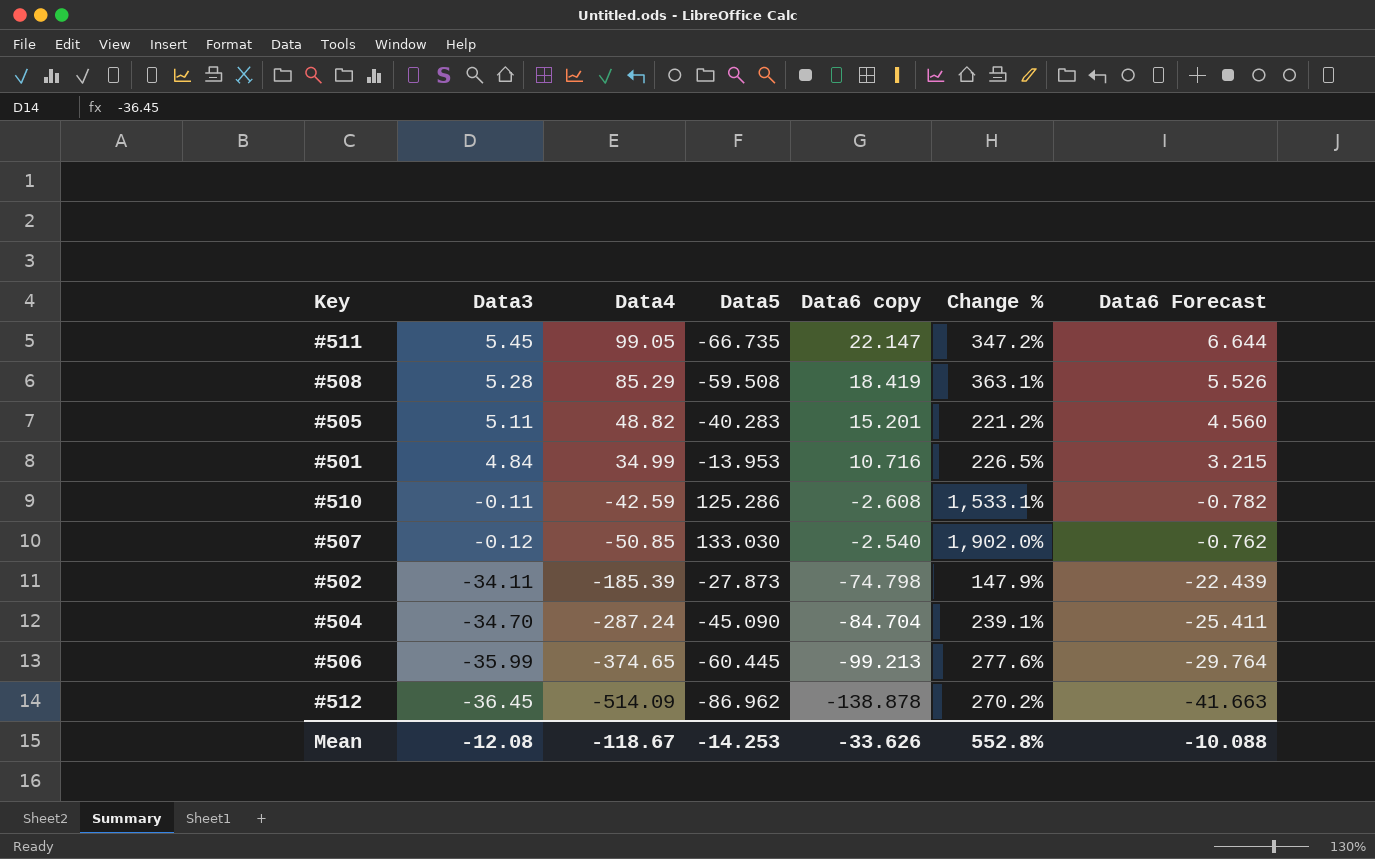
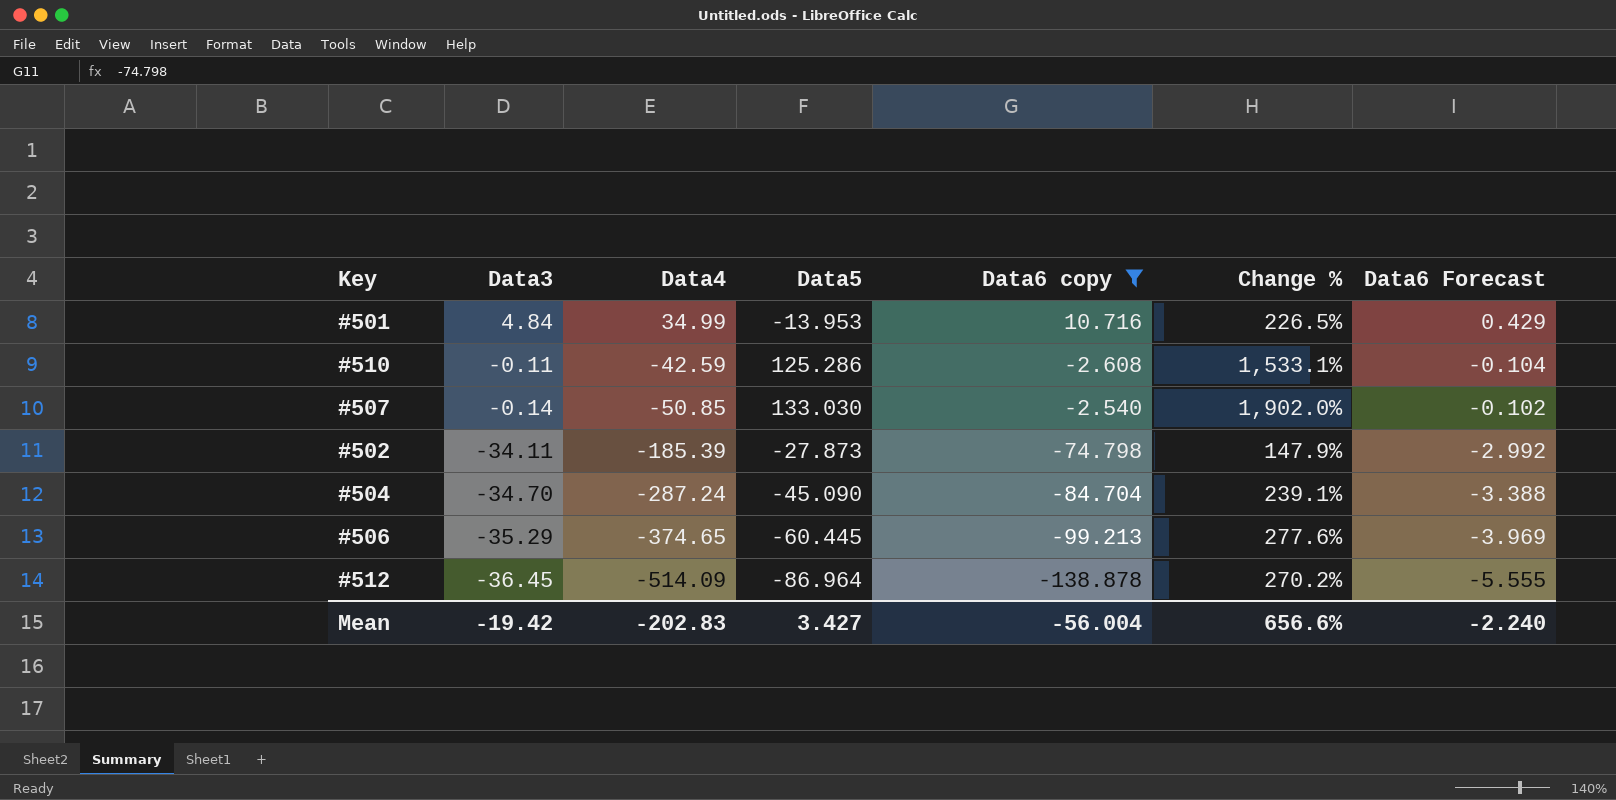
filter: none -> Data6 copy <= 10.716
column Data6 Forecast | formula: [Data6 copy] * 0.3 -> [Data6 copy] * 0.04
#507 | Data3: -0.12 -> -0.14
#506 | Data3: -35.99 -> -35.29
#512 | Data5: -86.962 -> -86.964
Mean | Data3: -12.08 -> -19.42
Mean | Data4: -118.67 -> -202.83
Mean | Data5: -14.253 -> 3.427
Mean | Data6 copy: -33.626 -> -56.004
Mean | Change %: 552.8% -> 656.6%
Mean | Data6 Forecast: -10.088 -> -2.240

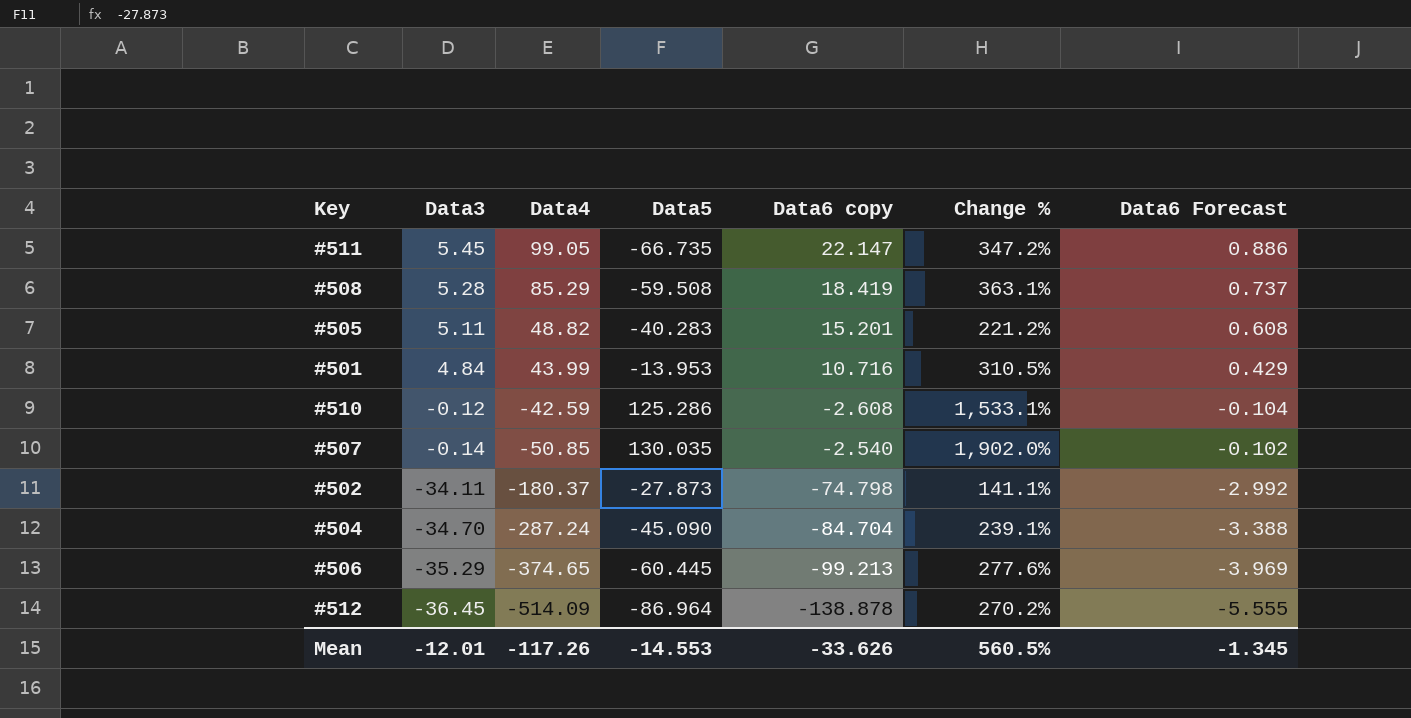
filter: Data6 copy <= 10.716 -> none
#501 | Data4: 34.99 -> 43.99
#501 | Change %: 226.5% -> 310.5%
#510 | Data3: -0.11 -> -0.12
#507 | Data5: 133.030 -> 130.035
#502 | Data4: -185.39 -> -180.37
#502 | Change %: 147.9% -> 141.1%
Mean | Data3: -19.42 -> -12.01
Mean | Data4: -202.83 -> -117.26
Mean | Data5: 3.427 -> -14.553
Mean | Data6 copy: -56.004 -> -33.626
Mean | Change %: 656.6% -> 560.5%
Mean | Data6 Forecast: -2.240 -> -1.345

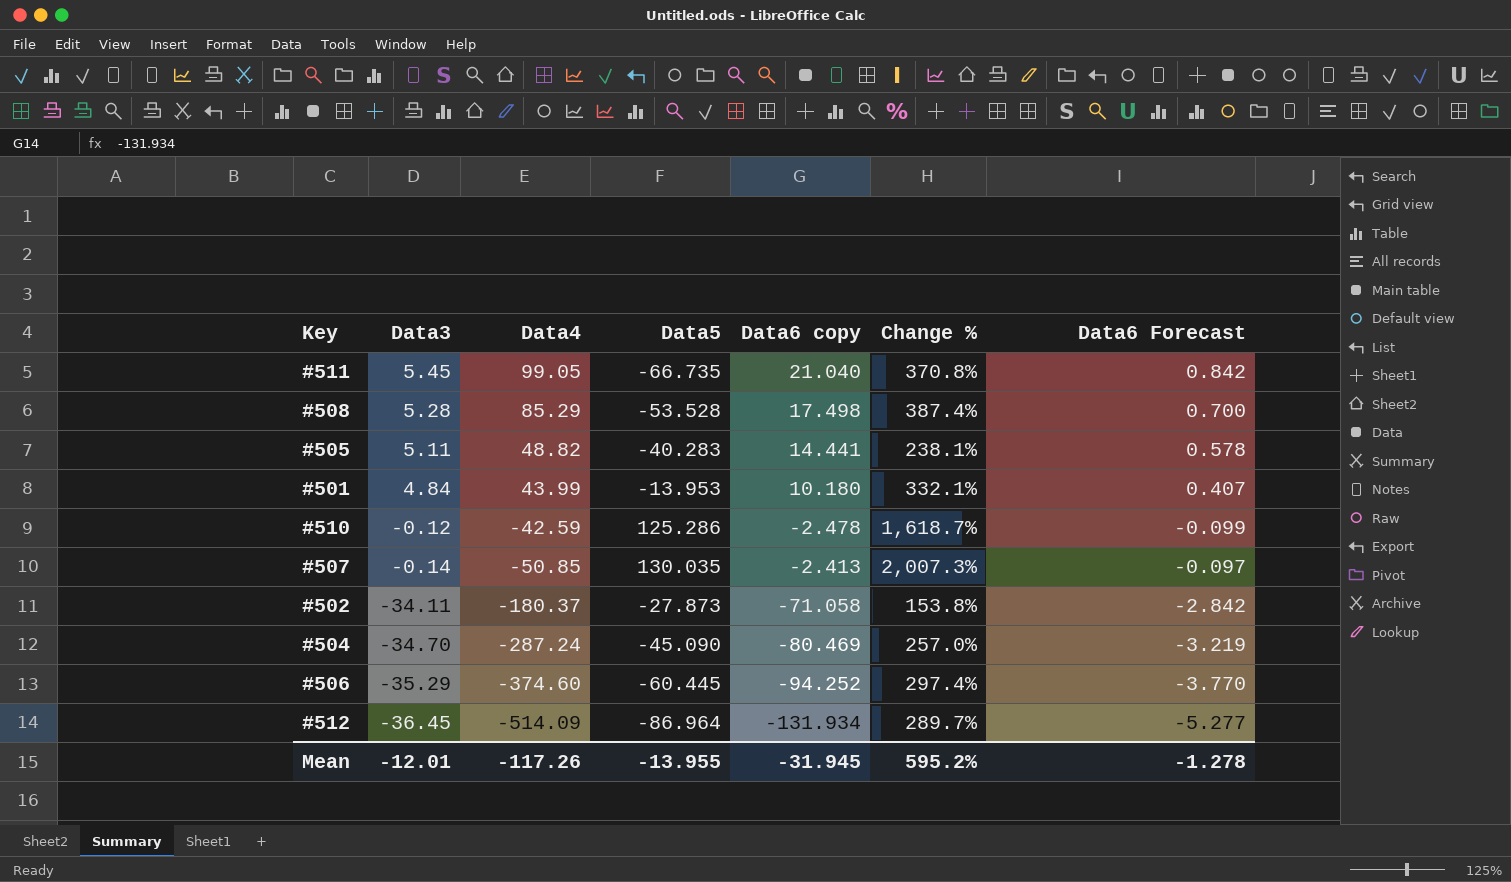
#511 | Data6 copy: 22.147 -> 21.040
#511 | Change %: 347.2% -> 370.8%
#511 | Data6 Forecast: 0.886 -> 0.842
#508 | Data5: -59.508 -> -53.528
#508 | Data6 copy: 18.419 -> 17.498
#508 | Change %: 363.1% -> 387.4%
#508 | Data6 Forecast: 0.737 -> 0.700
#505 | Data6 copy: 15.201 -> 14.441
#505 | Change %: 221.2% -> 238.1%
#505 | Data6 Forecast: 0.608 -> 0.578
#501 | Data6 copy: 10.716 -> 10.180
#501 | Change %: 310.5% -> 332.1%
#501 | Data6 Forecast: 0.429 -> 0.407
#510 | Data6 copy: -2.608 -> -2.478
#510 | Change %: 1,533.1% -> 1,618.7%
#510 | Data6 Forecast: -0.104 -> -0.099
#507 | Data6 copy: -2.540 -> -2.413
#507 | Change %: 1,902.0% -> 2,007.3%
#507 | Data6 Forecast: -0.102 -> -0.097
#502 | Data6 copy: -74.798 -> -71.058
#502 | Change %: 141.1% -> 153.8%
#502 | Data6 Forecast: -2.992 -> -2.842
#504 | Data6 copy: -84.704 -> -80.469
#504 | Change %: 239.1% -> 257.0%
#504 | Data6 Forecast: -3.388 -> -3.219
#506 | Data4: -374.65 -> -374.60
#506 | Data6 copy: -99.213 -> -94.252
#506 | Change %: 277.6% -> 297.4%
#506 | Data6 Forecast: -3.969 -> -3.770
#512 | Data6 copy: -138.878 -> -131.934
#512 | Change %: 270.2% -> 289.7%
#512 | Data6 Forecast: -5.555 -> -5.277
Mean | Data5: -14.553 -> -13.955
Mean | Data6 copy: -33.626 -> -31.945
Mean | Change %: 560.5% -> 595.2%
Mean | Data6 Forecast: -1.345 -> -1.278

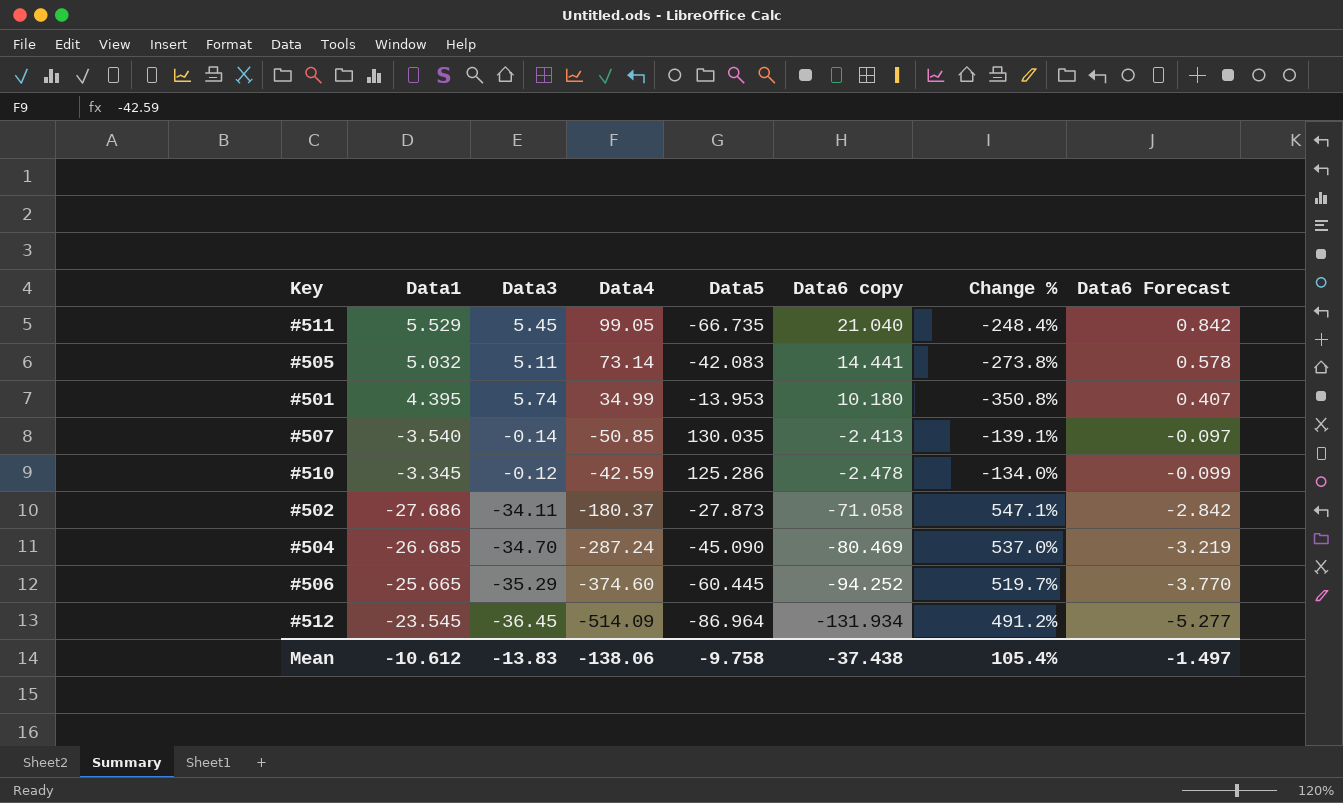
row order: Data3 descending -> Data6 copy descending
column Data1 | position: none -> 2
column Change % | formula: ([Data4] - [Data6 copy]) / [Data6 copy] -> ([Data4] - [Data5]) / [Data5]
row #508: 5.28 | 85.29 | -53.528 | 17.498 | 387.4% | 0.700 -> none
#505 | Data4: 48.82 -> 73.14
#505 | Data5: -40.283 -> -42.083
#501 | Data3: 4.84 -> 5.74
#501 | Data4: 43.99 -> 34.99
Mean | Data3: -12.01 -> -13.83
Mean | Data4: -117.26 -> -138.06
Mean | Data5: -13.955 -> -9.758
Mean | Data6 copy: -31.945 -> -37.438
Mean | Change %: 595.2% -> 105.4%
Mean | Data6 Forecast: -1.278 -> -1.497

